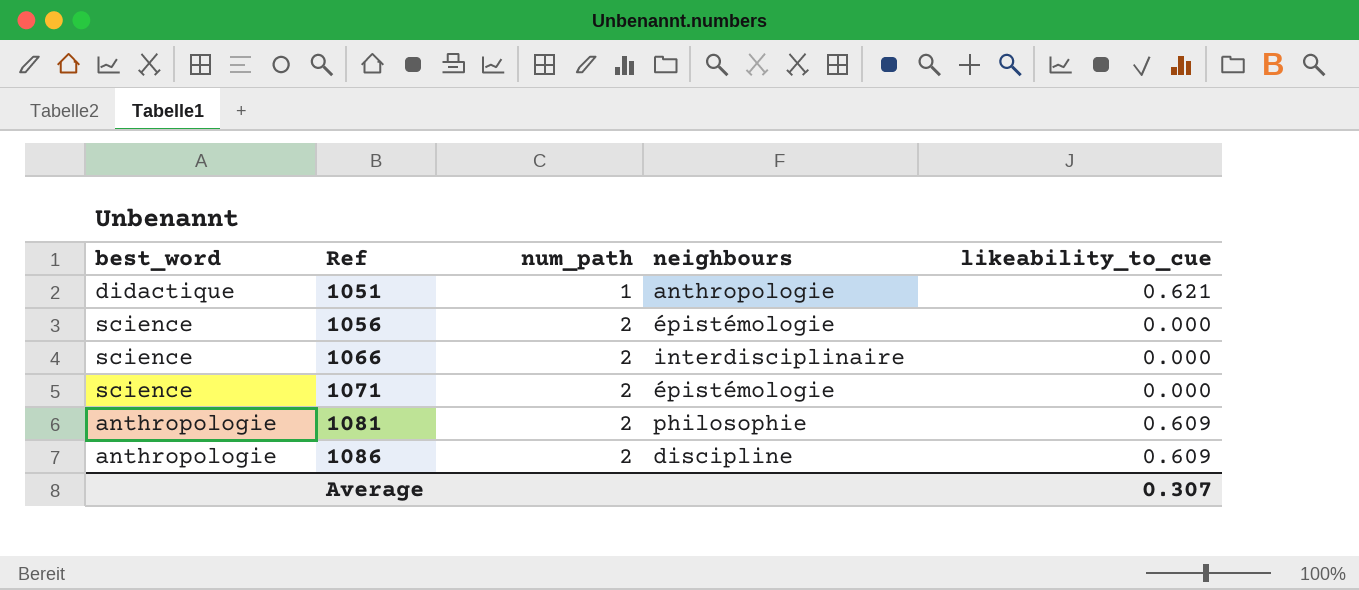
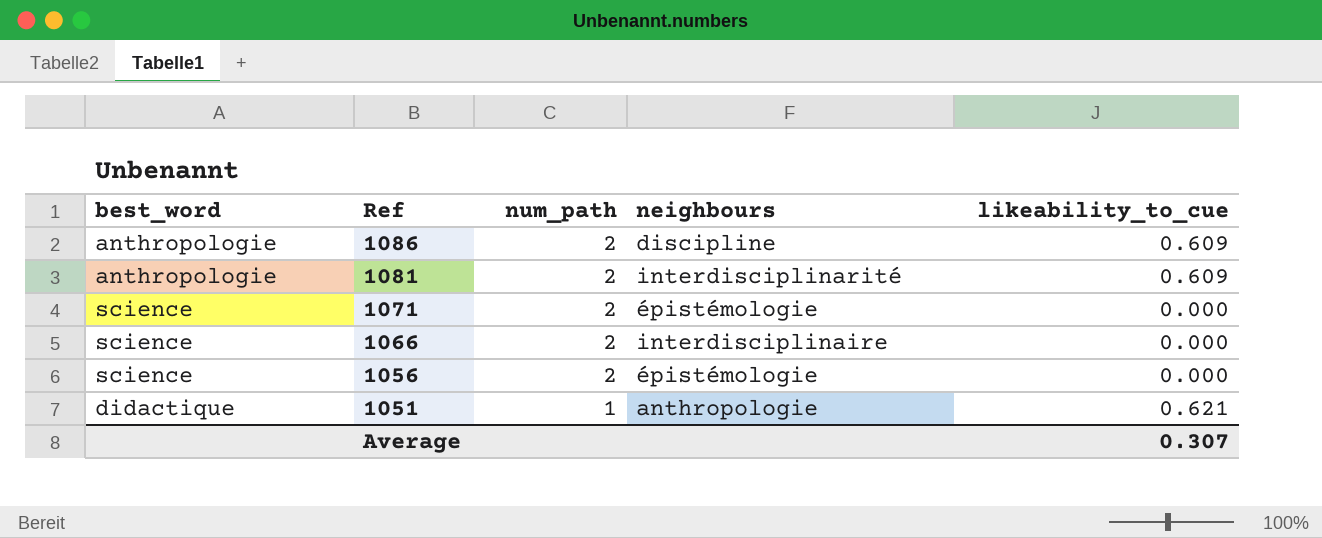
row order: Ref ascending -> Ref descending
1081 | neighbours: philosophie -> interdisciplinarité

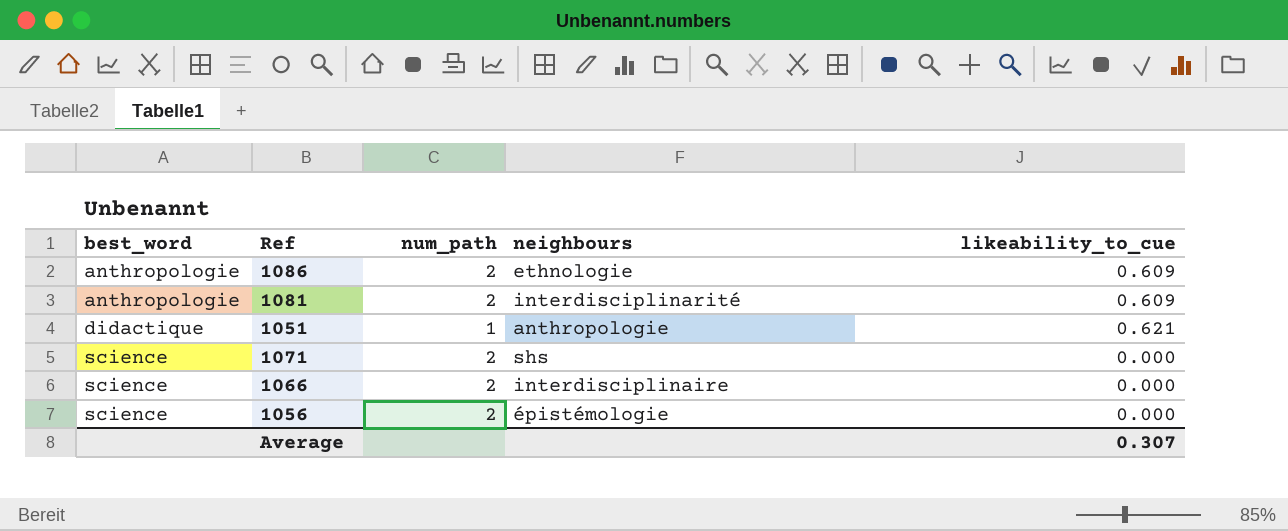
row order: Ref descending -> best_word ascending
1086 | neighbours: discipline -> ethnologie
1071 | neighbours: épistémologie -> shs

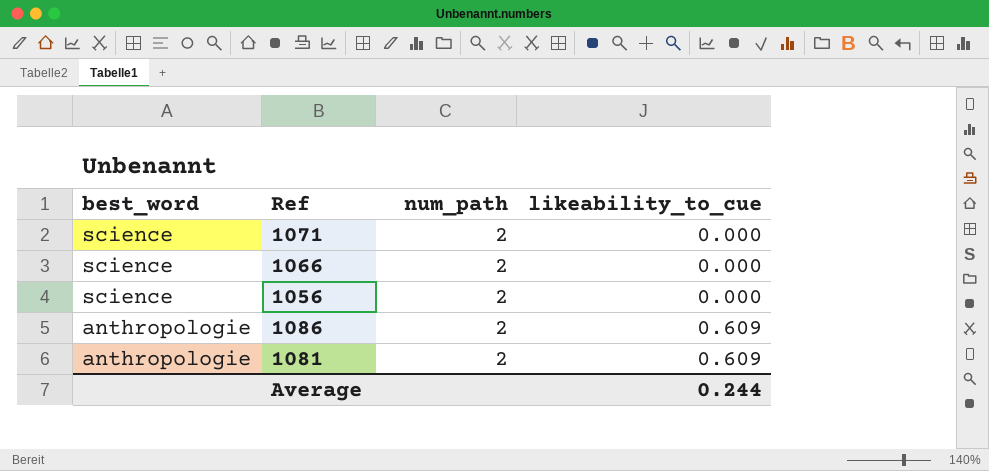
row order: best_word ascending -> best_word descending
column neighbours | position: 4 -> none
row 1051: didactique | 1 | anthropologie | 0.621 -> none
Average | likeability_to_cue: 0.307 -> 0.244

